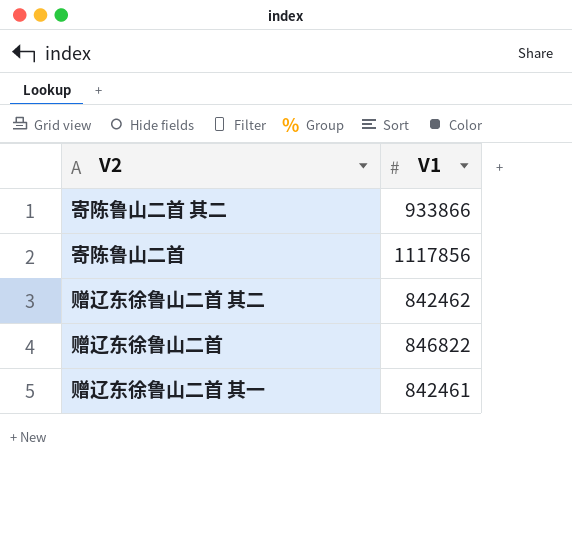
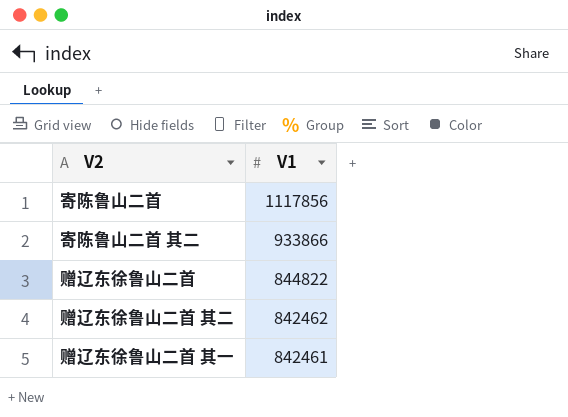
row order: none -> V1 descending
赠辽东徐鲁山二首 | V1: 846822 -> 844822

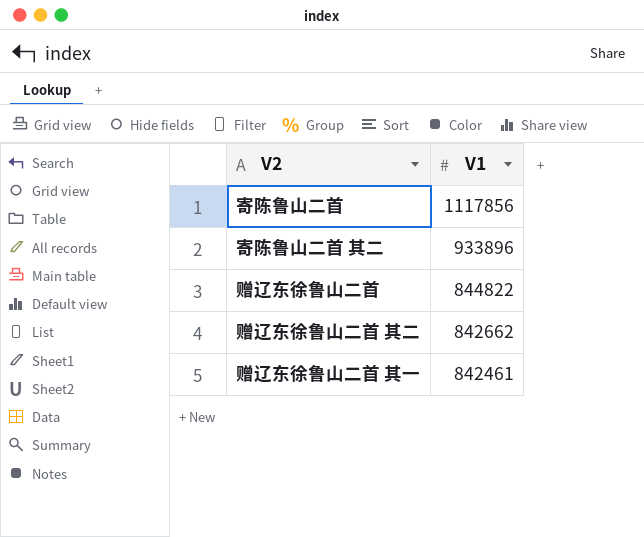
寄陈鲁山二首 其二 | V1: 933866 -> 933896
赠辽东徐鲁山二首 其二 | V1: 842462 -> 842662

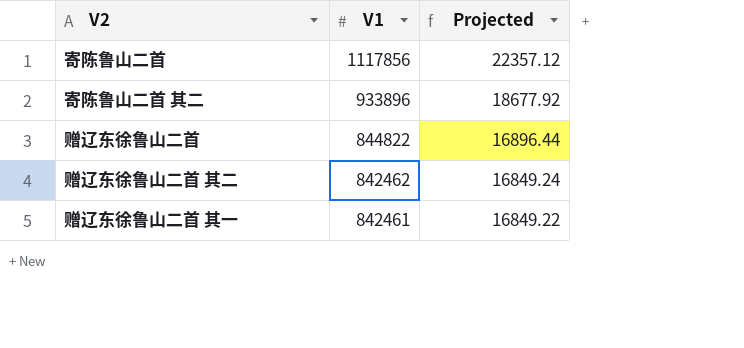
column Projected | formula: none -> [V1] * 0.02
赠辽东徐鲁山二首 其二 | V1: 842662 -> 842462

